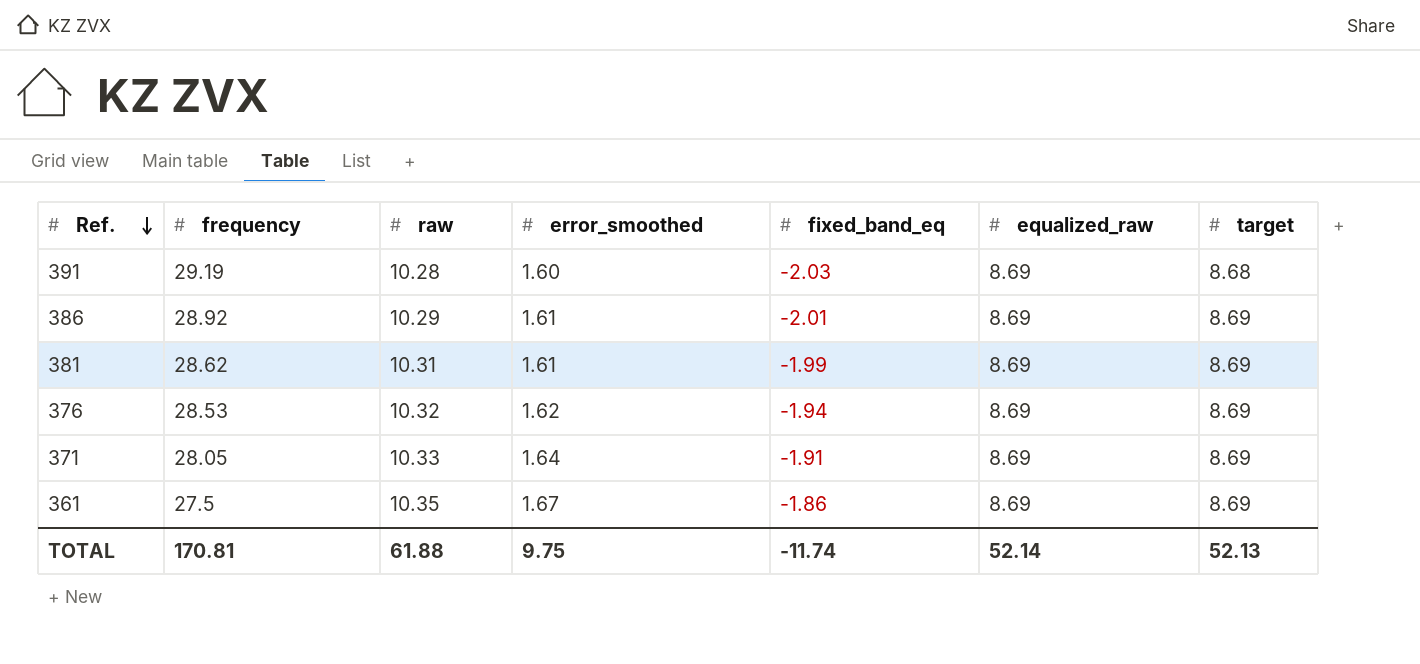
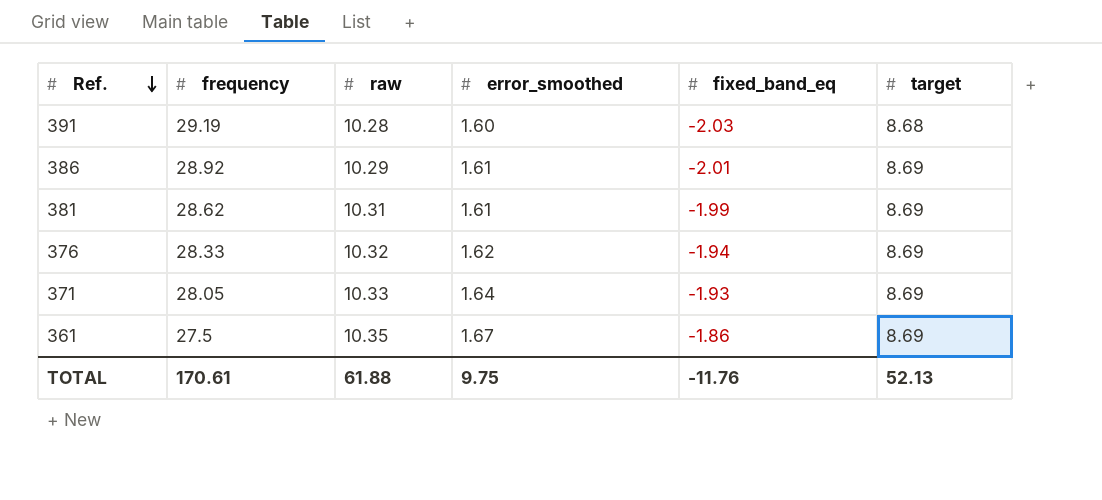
column equalized_raw | position: 6 -> none
376 | frequency: 28.53 -> 28.33
371 | fixed_band_eq: -1.91 -> -1.93
TOTAL | frequency: 170.81 -> 170.61
TOTAL | fixed_band_eq: -11.74 -> -11.76

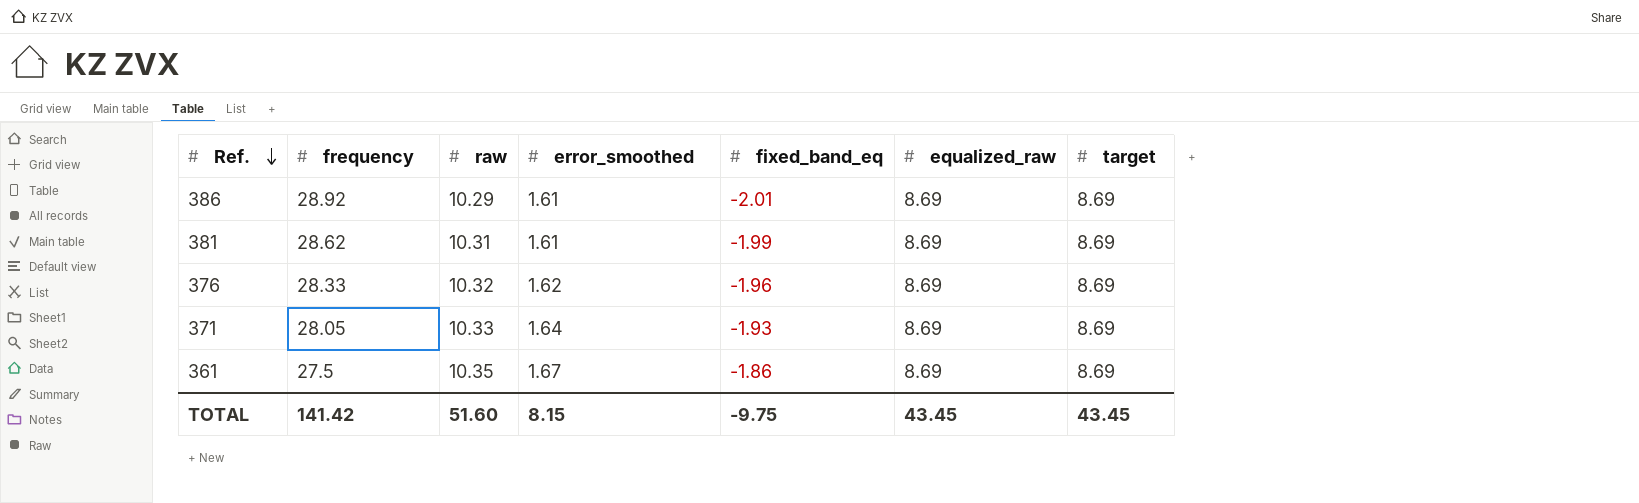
column equalized_raw | position: none -> 6
row 391: 29.19 | 10.28 | 1.60 | -2.03 | 8.68 -> none
376 | fixed_band_eq: -1.94 -> -1.96
TOTAL | frequency: 170.61 -> 141.42
TOTAL | raw: 61.88 -> 51.60
TOTAL | error_smoothed: 9.75 -> 8.15
TOTAL | fixed_band_eq: -11.76 -> -9.75
TOTAL | target: 52.13 -> 43.45

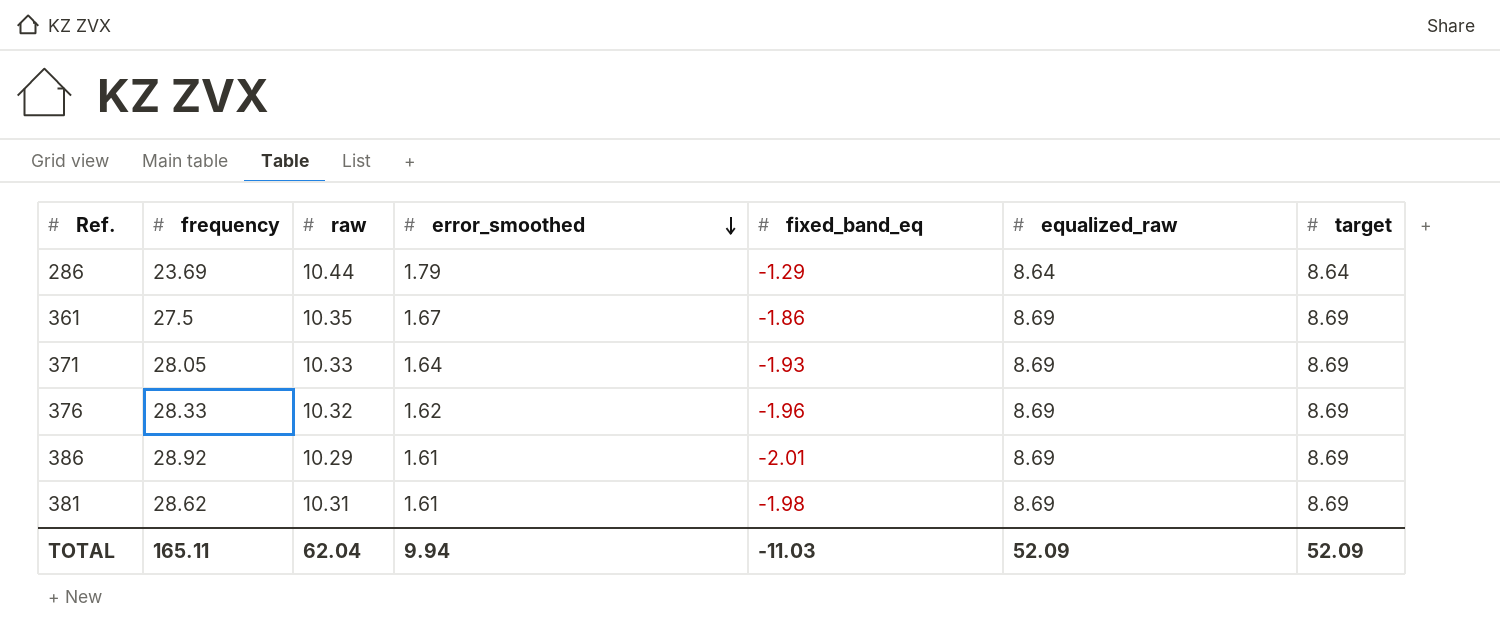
row order: Ref. descending -> error_smoothed descending
row 286: none -> 23.69 | 10.44 | 1.79 | -1.29 | 8.64 | 8.64
381 | fixed_band_eq: -1.99 -> -1.98
TOTAL | frequency: 141.42 -> 165.11
TOTAL | raw: 51.60 -> 62.04
TOTAL | error_smoothed: 8.15 -> 9.94
TOTAL | fixed_band_eq: -9.75 -> -11.03
TOTAL | equalized_raw: 43.45 -> 52.09
TOTAL | target: 43.45 -> 52.09

